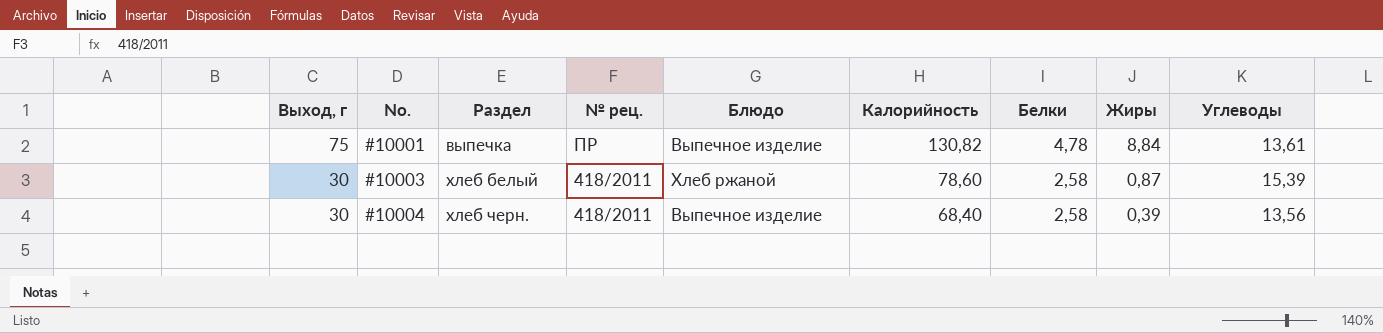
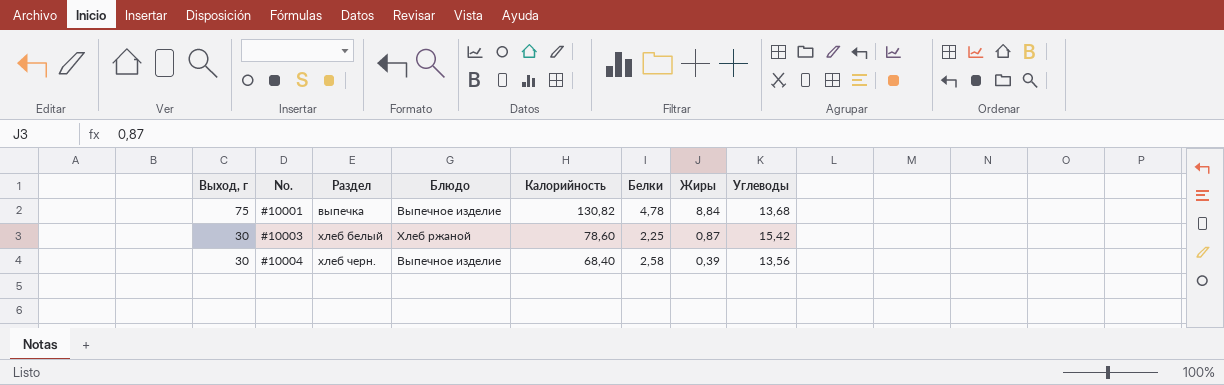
column № рец. | position: 4 -> none
#10001 | Углеводы: 13,61 -> 13,68
#10003 | Белки: 2,58 -> 2,25
#10003 | Углеводы: 15,39 -> 15,42

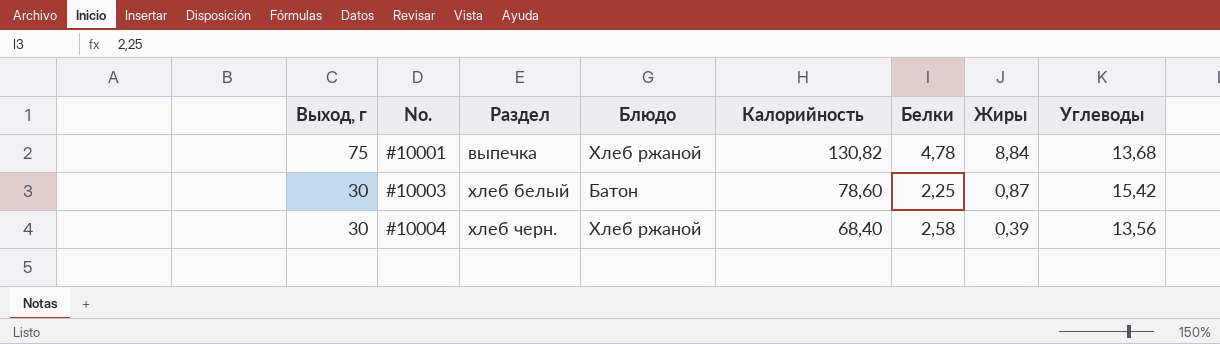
#10001 | Блюдо: Выпечное изделие -> Хлеб ржаной
#10003 | Блюдо: Хлеб ржаной -> Батон
#10004 | Блюдо: Выпечное изделие -> Хлеб ржаной

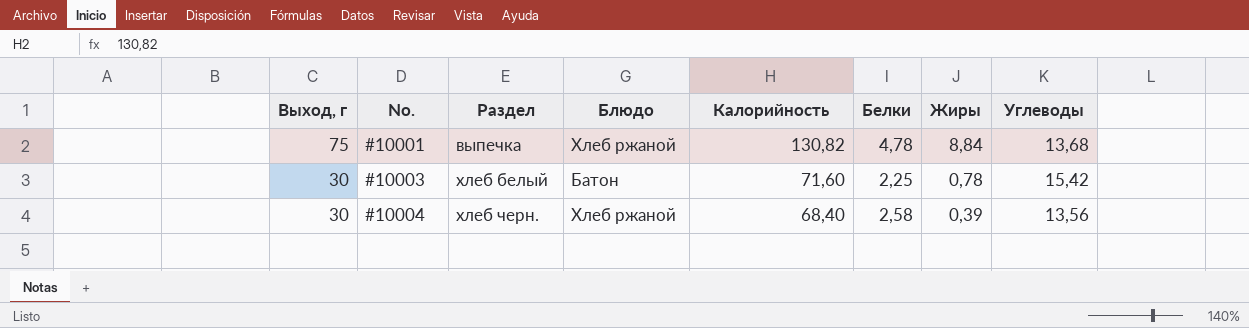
#10003 | Калорийность: 78,60 -> 71,60
#10003 | Жиры: 0,87 -> 0,78

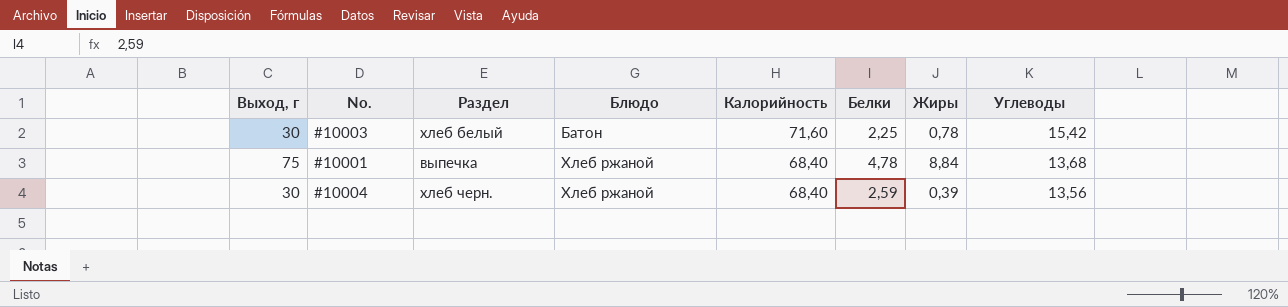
row order: Выход, г descending -> Блюдо ascending
#10001 | Калорийность: 130,82 -> 68,40
#10004 | Белки: 2,58 -> 2,59

